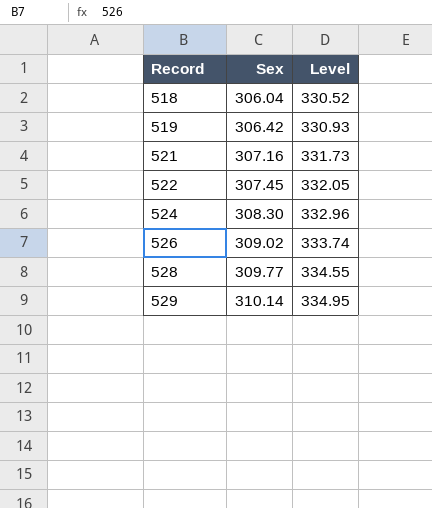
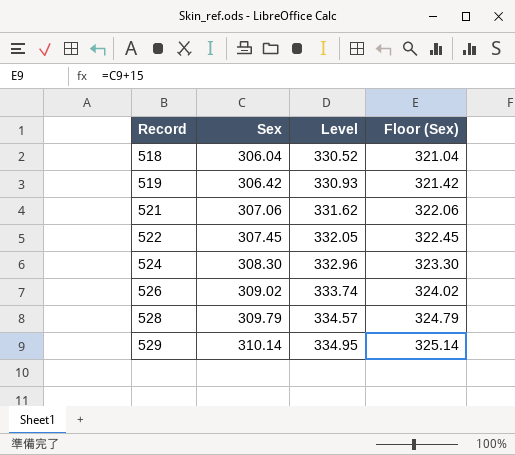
column Floor (Sex) | formula: none -> [Sex] + 15
521 | Sex: 307.16 -> 307.06
521 | Level: 331.73 -> 331.62
528 | Sex: 309.77 -> 309.79
528 | Level: 334.55 -> 334.57

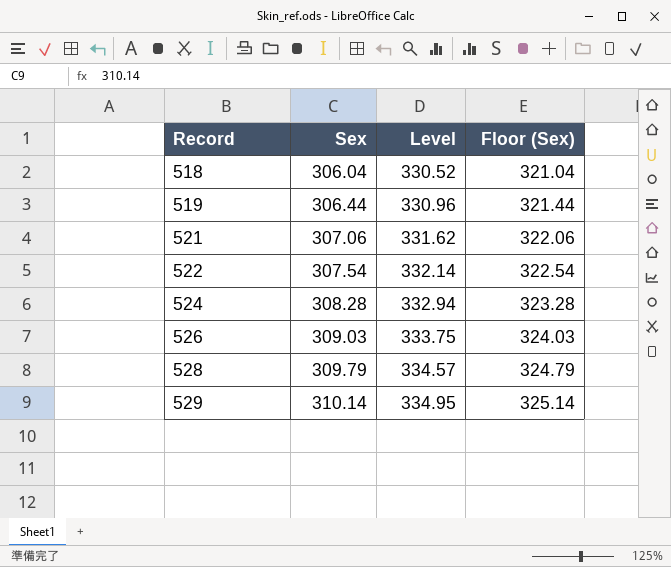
519 | Sex: 306.42 -> 306.44
519 | Level: 330.93 -> 330.96
519 | Floor (Sex): 321.42 -> 321.44
522 | Sex: 307.45 -> 307.54
522 | Level: 332.05 -> 332.14
522 | Floor (Sex): 322.45 -> 322.54
524 | Sex: 308.30 -> 308.28
524 | Level: 332.96 -> 332.94
524 | Floor (Sex): 323.30 -> 323.28
526 | Sex: 309.02 -> 309.03
526 | Level: 333.74 -> 333.75
526 | Floor (Sex): 324.02 -> 324.03

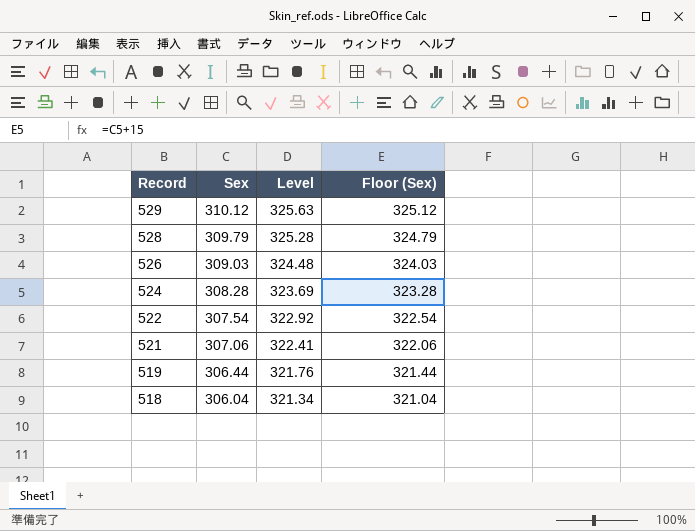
row order: Record ascending -> Record descending
column Level | formula: [Sex] * 1.08 -> [Sex] * 1.05
529 | Sex: 310.14 -> 310.12
529 | Floor (Sex): 325.14 -> 325.12

